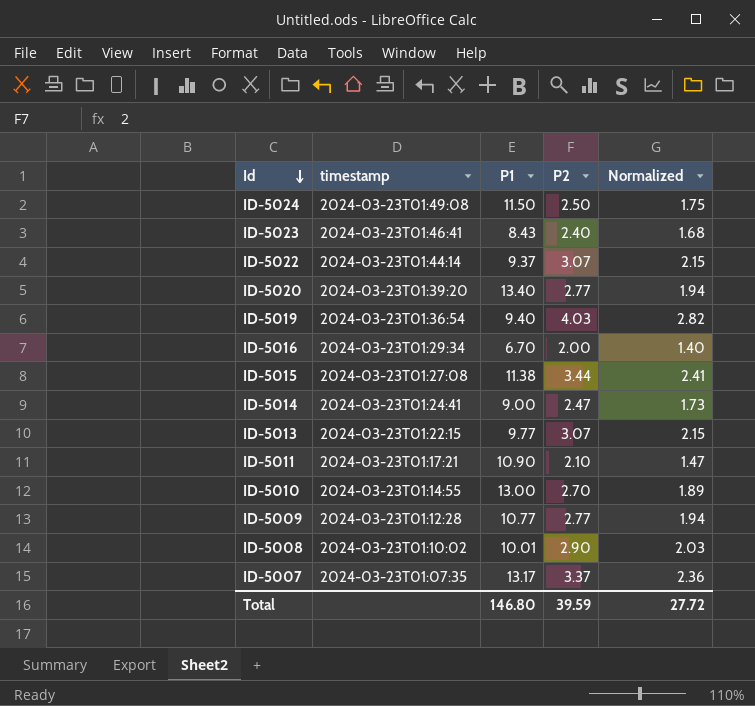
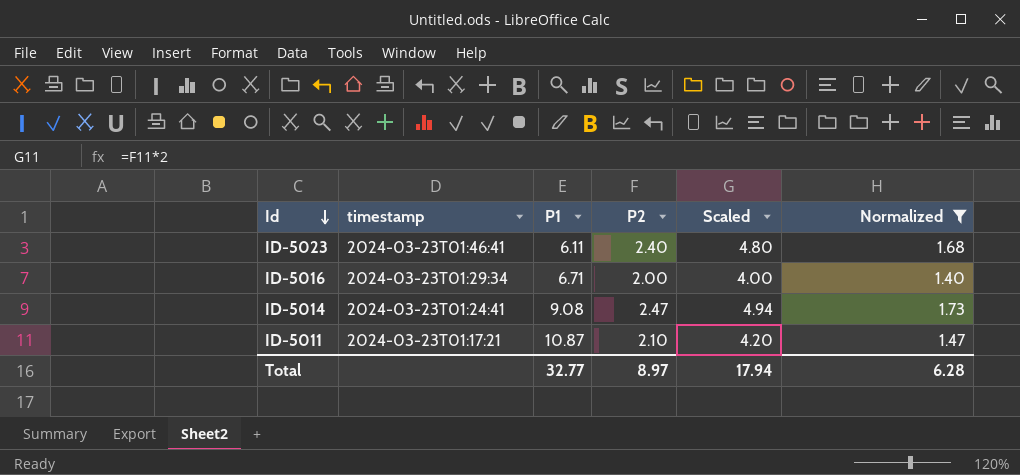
filter: none -> Normalized <= 1.73
column Scaled | formula: none -> [P2] * 2
ID-5023 | P1: 8.43 -> 6.11
ID-5016 | P1: 6.70 -> 6.71
ID-5014 | P1: 9.00 -> 9.08
ID-5011 | P1: 10.90 -> 10.87
Total | P1: 146.80 -> 32.77
Total | P2: 39.59 -> 8.97
Total | Normalized: 27.72 -> 6.28

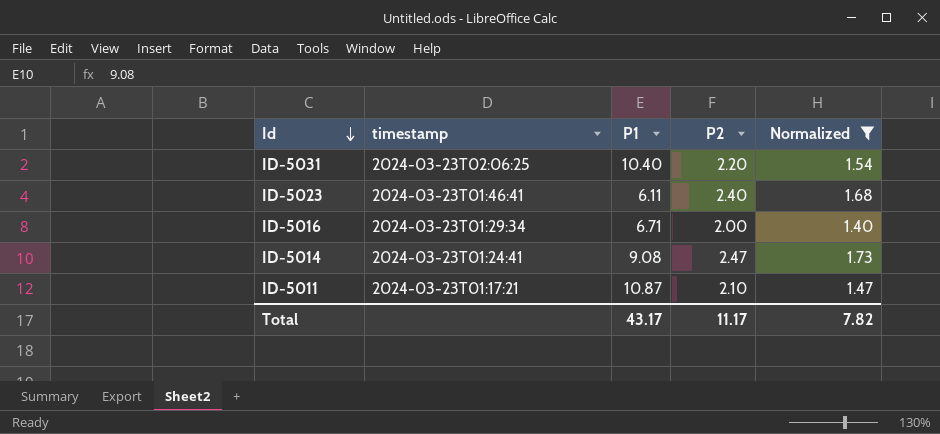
column Scaled | formula: [P2] * 2 -> none
row ID-5031: none -> 2024-03-23T02:06:25 | 10.40 | 2.20 | 1.54
Total | P1: 32.77 -> 43.17
Total | P2: 8.97 -> 11.17
Total | Normalized: 6.28 -> 7.82

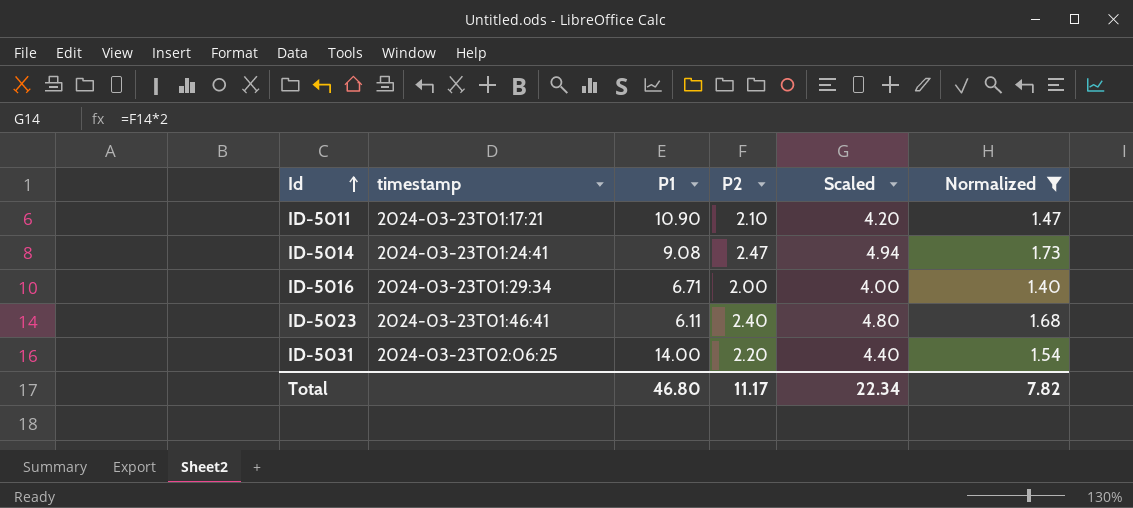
row order: Id descending -> Id ascending
column Scaled | formula: none -> [P2] * 2
ID-5011 | P1: 10.87 -> 10.90
ID-5031 | P1: 10.40 -> 14.00
Total | P1: 43.17 -> 46.80

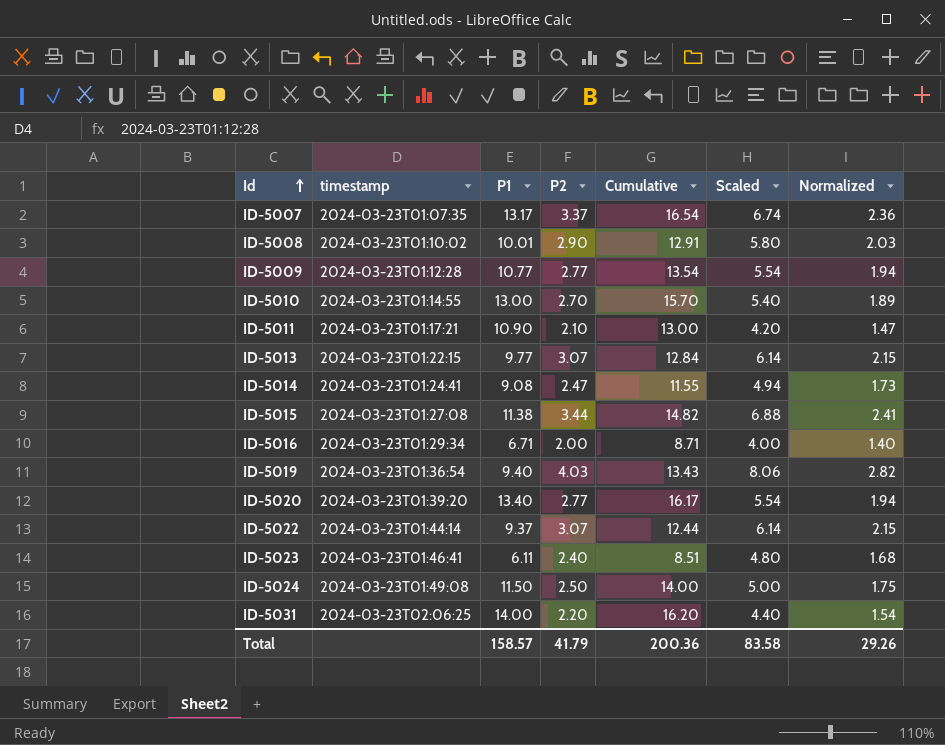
filter: Normalized <= 1.73 -> none
column Cumulative | formula: none -> [P1] + [P2]
Total | P1: 46.80 -> 158.57
Total | P2: 11.17 -> 41.79
Total | Scaled: 22.34 -> 83.58
Total | Normalized: 7.82 -> 29.26

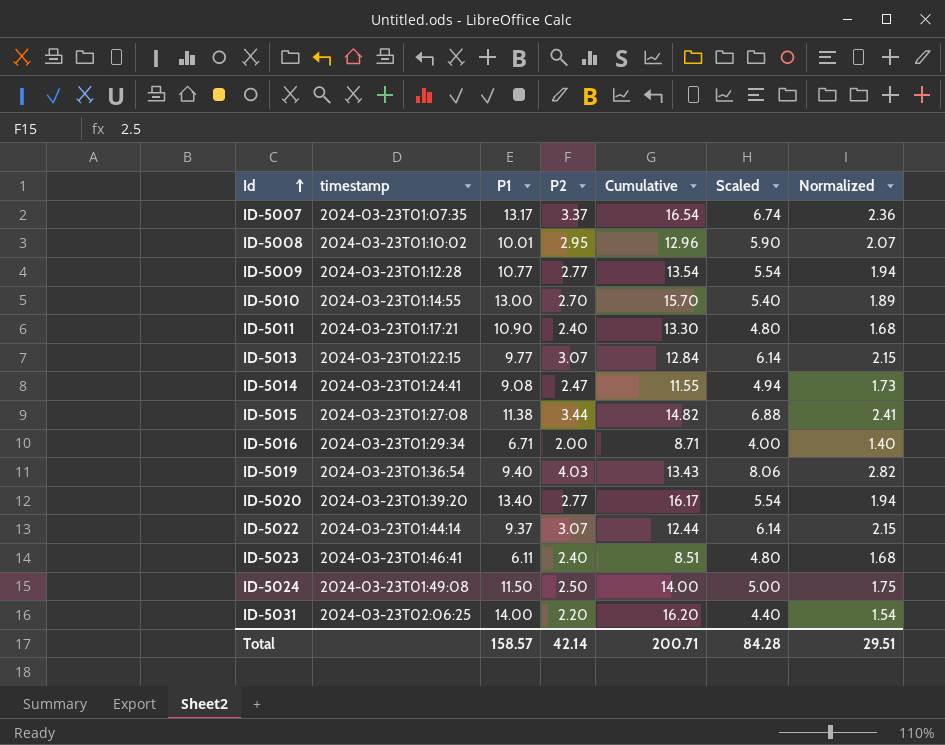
ID-5008 | P2: 2.90 -> 2.95
ID-5008 | Cumulative: 12.91 -> 12.96
ID-5008 | Scaled: 5.80 -> 5.90
ID-5008 | Normalized: 2.03 -> 2.07
ID-5011 | P2: 2.10 -> 2.40
ID-5011 | Cumulative: 13.00 -> 13.30
ID-5011 | Scaled: 4.20 -> 4.80
ID-5011 | Normalized: 1.47 -> 1.68
Total | P2: 41.79 -> 42.14
Total | Cumulative: 200.36 -> 200.71
Total | Scaled: 83.58 -> 84.28
Total | Normalized: 29.26 -> 29.51

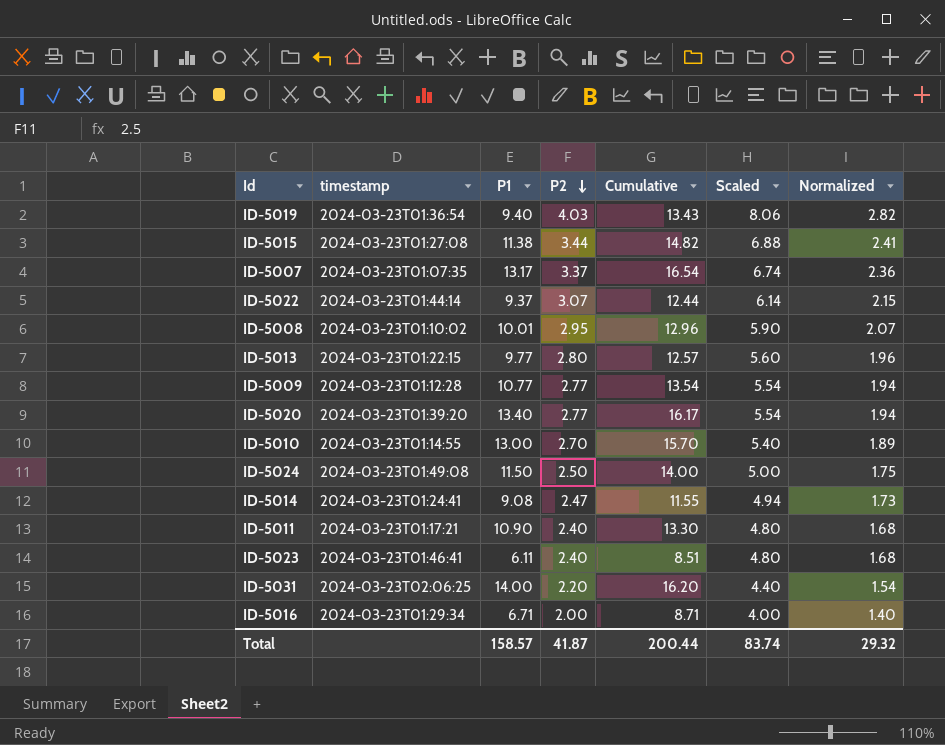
row order: Id ascending -> P2 descending
ID-5013 | P2: 3.07 -> 2.80
ID-5013 | Cumulative: 12.84 -> 12.57
ID-5013 | Scaled: 6.14 -> 5.60
ID-5013 | Normalized: 2.15 -> 1.96
Total | P2: 42.14 -> 41.87
Total | Cumulative: 200.71 -> 200.44
Total | Scaled: 84.28 -> 83.74
Total | Normalized: 29.51 -> 29.32

